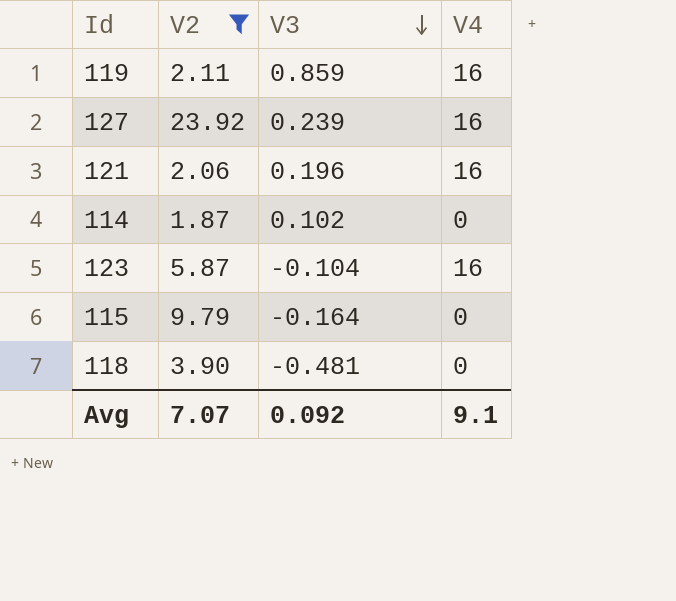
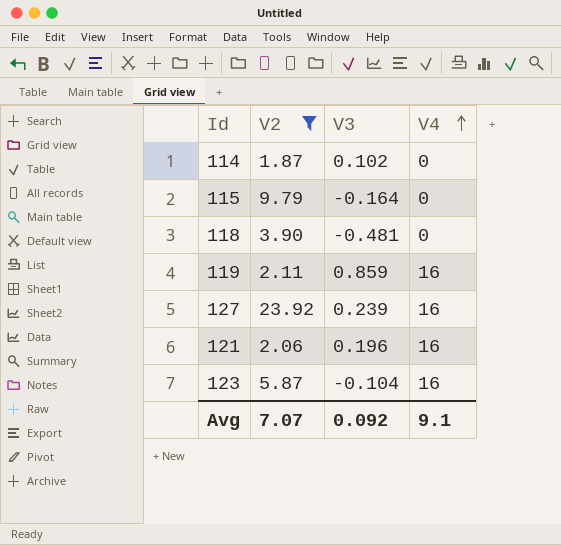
row order: V3 descending -> V4 ascending

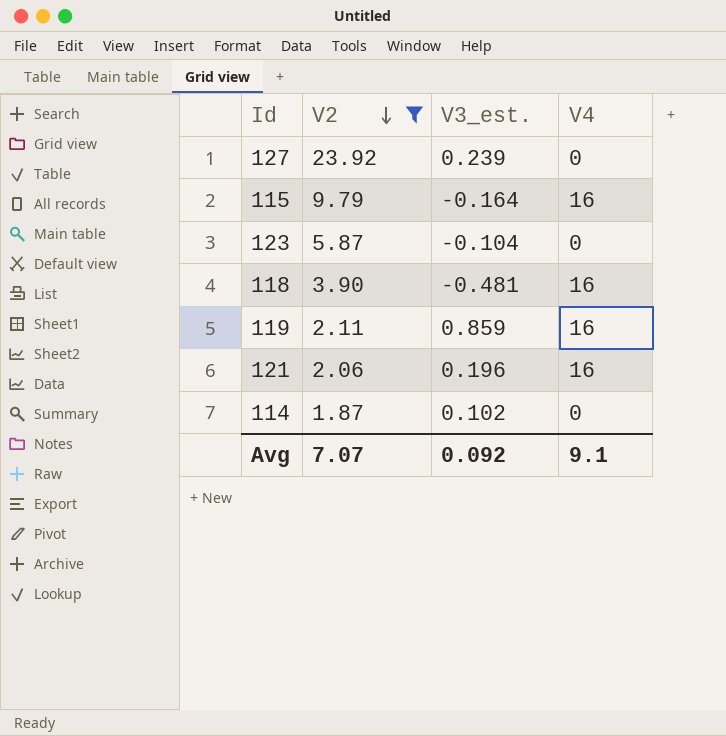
row order: V4 ascending -> V2 descending
column name: V3 -> V3_est.
127 | V4: 16 -> 0
115 | V4: 0 -> 16
123 | V4: 16 -> 0
118 | V4: 0 -> 16

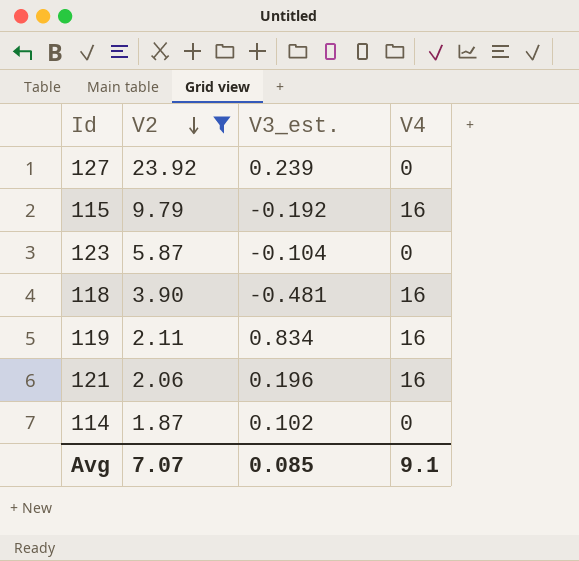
115 | V3_est.: -0.164 -> -0.192
119 | V3_est.: 0.859 -> 0.834
Avg | V3_est.: 0.092 -> 0.085

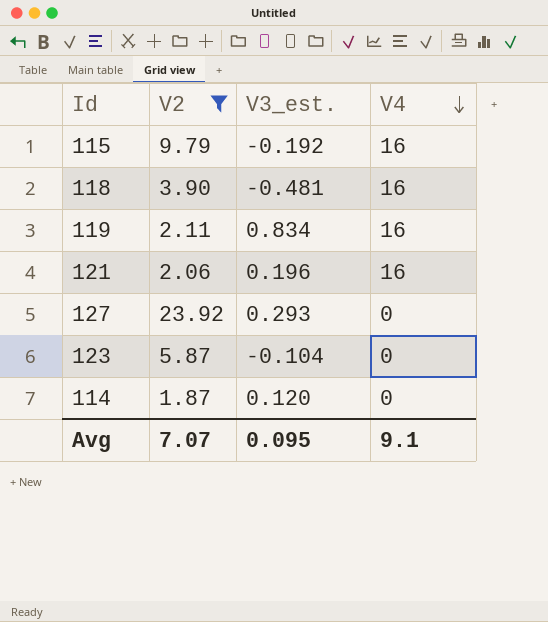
row order: V2 descending -> V4 descending
127 | V3_est.: 0.239 -> 0.293
114 | V3_est.: 0.102 -> 0.120
Avg | V3_est.: 0.085 -> 0.095

